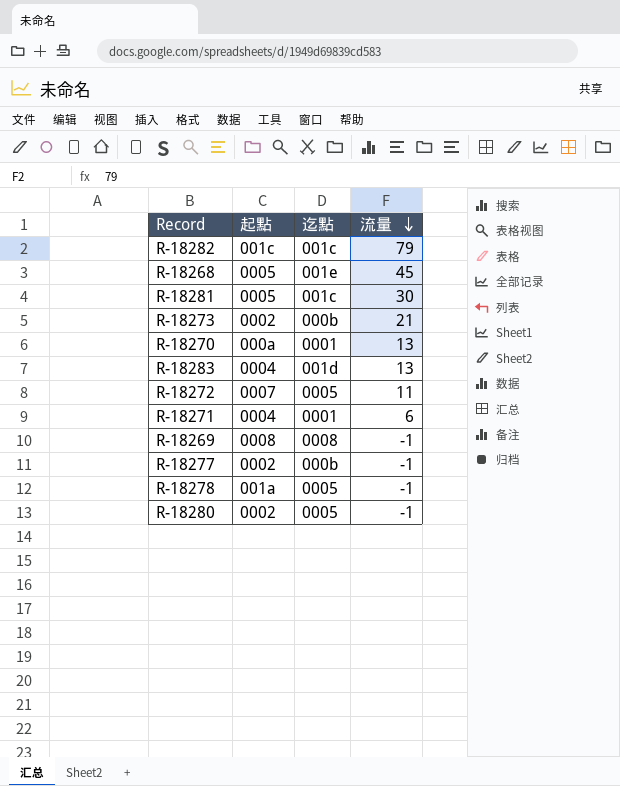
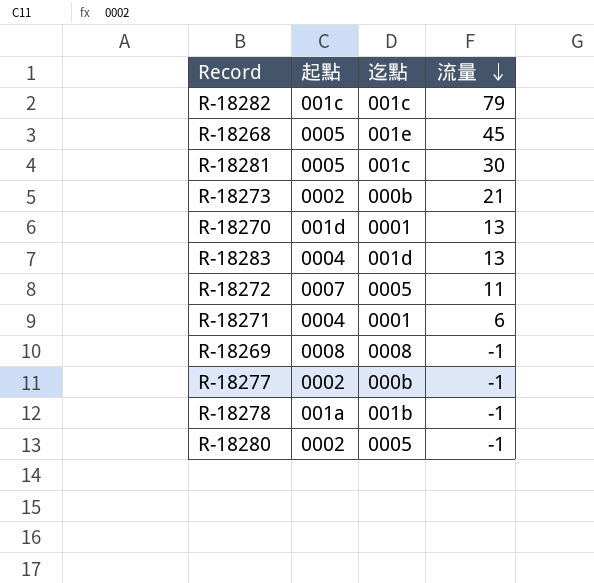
R-18270 | 起點: 000a -> 001d
R-18278 | 迄點: 0005 -> 001b

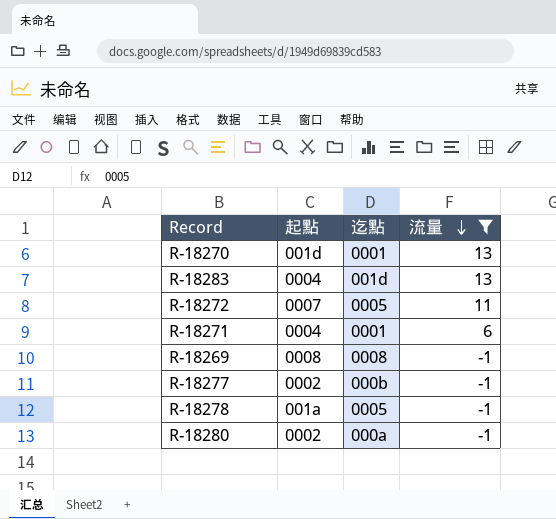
filter: none -> 流量 <= 13
R-18278 | 迄點: 001b -> 0005
R-18280 | 迄點: 0005 -> 000a

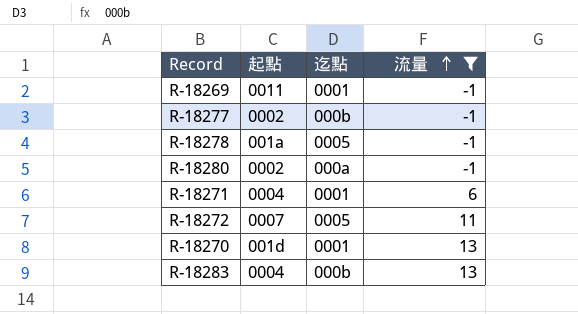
row order: 流量 descending -> 流量 ascending
R-18269 | 起點: 0008 -> 0011
R-18269 | 迄點: 0008 -> 0001
R-18283 | 迄點: 001d -> 000b

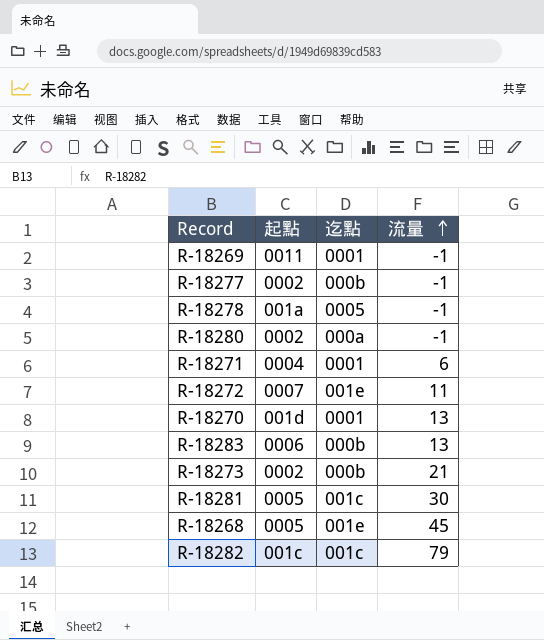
filter: 流量 <= 13 -> none
R-18272 | 迄點: 0005 -> 001e
R-18283 | 起點: 0004 -> 0006

